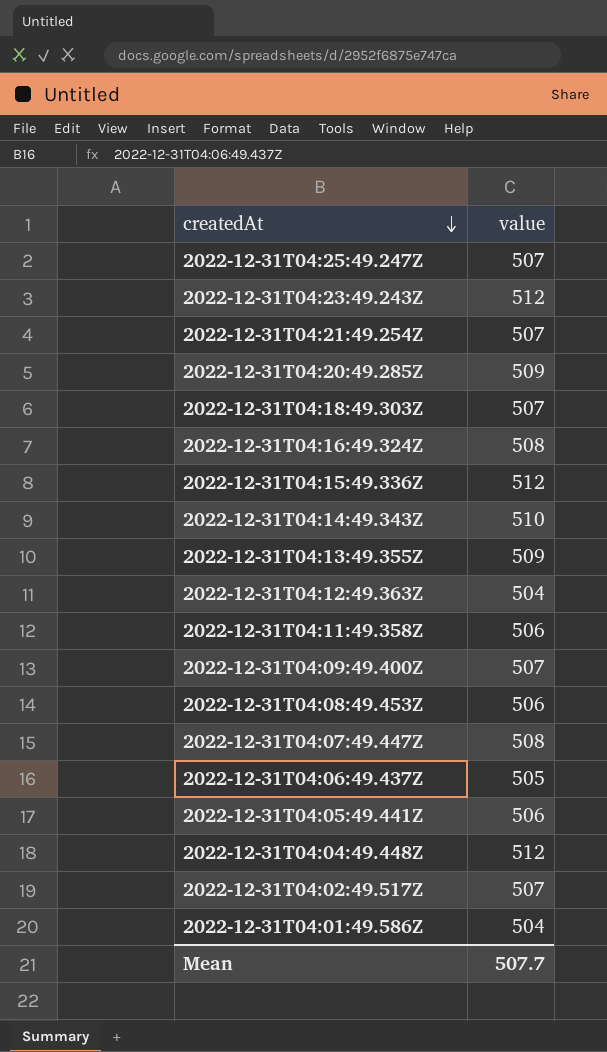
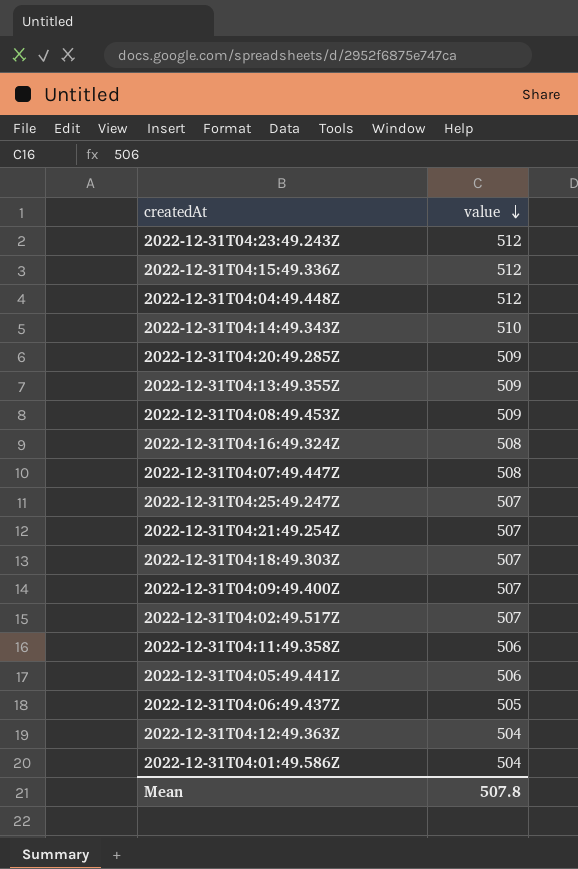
row order: createdAt descending -> value descending
2022-12-31T04:08:49.453Z | value: 506 -> 509
Mean | value: 507.7 -> 507.8

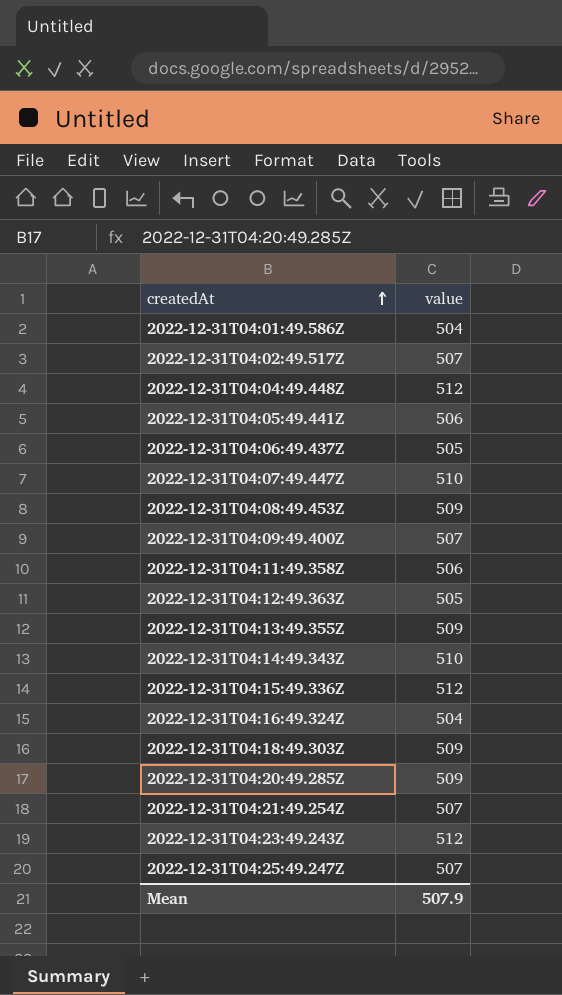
row order: value descending -> createdAt ascending
2022-12-31T04:07:49.447Z | value: 508 -> 510
2022-12-31T04:12:49.363Z | value: 504 -> 505
2022-12-31T04:16:49.324Z | value: 508 -> 504
2022-12-31T04:18:49.303Z | value: 507 -> 509
Mean | value: 507.8 -> 507.9

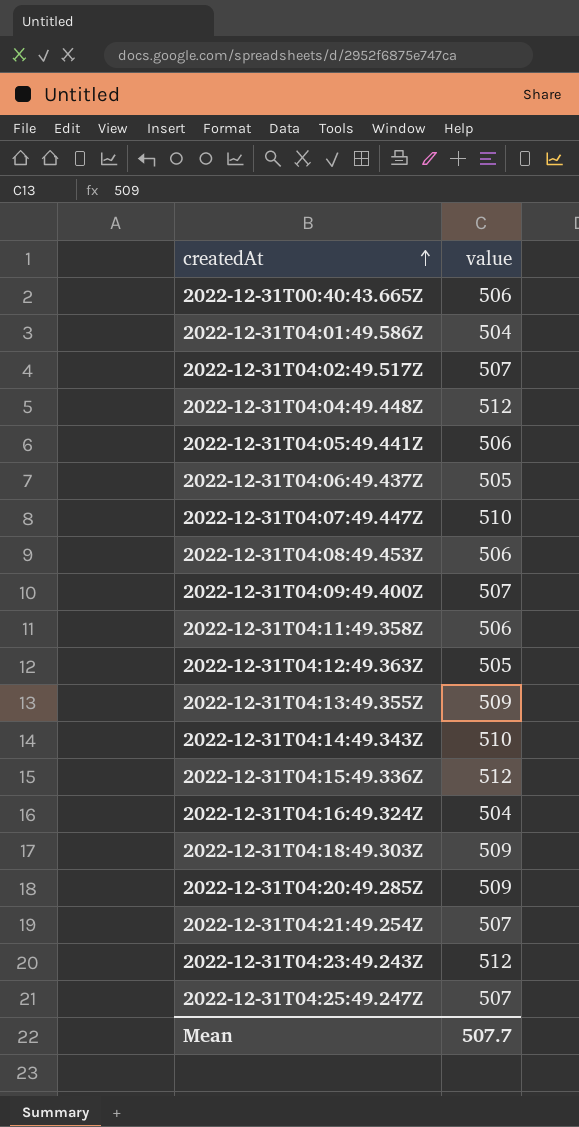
row 2022-12-31T00:40:43.665Z: none -> 506
2022-12-31T04:08:49.453Z | value: 509 -> 506
Mean | value: 507.9 -> 507.7

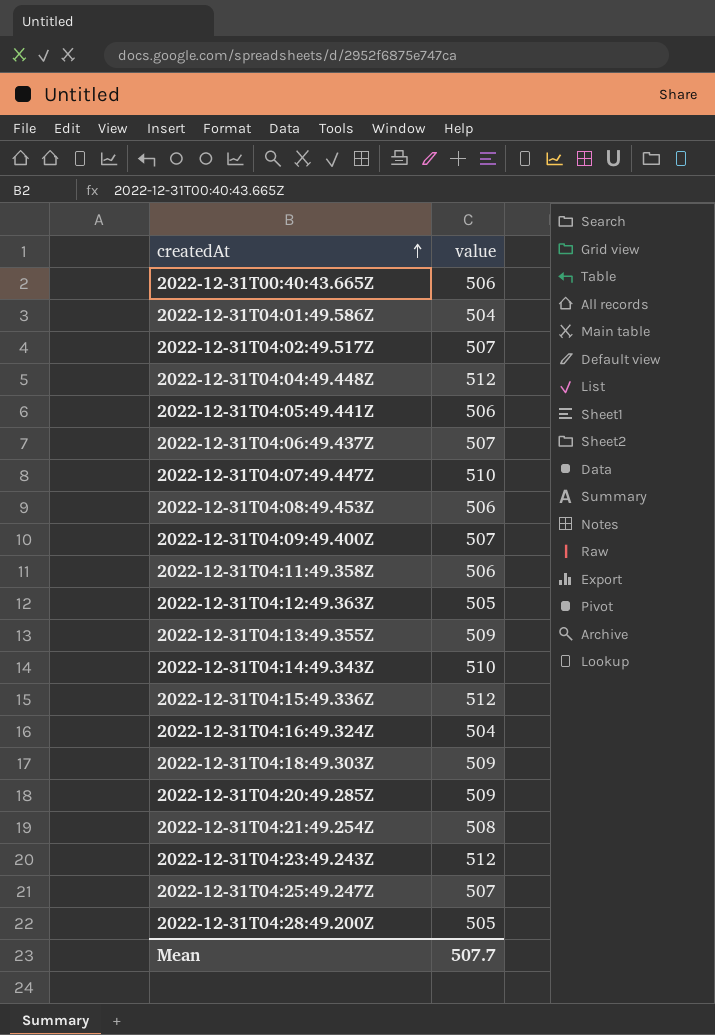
2022-12-31T04:06:49.437Z | value: 505 -> 507
2022-12-31T04:21:49.254Z | value: 507 -> 508
row 2022-12-31T04:28:49.200Z: none -> 505

